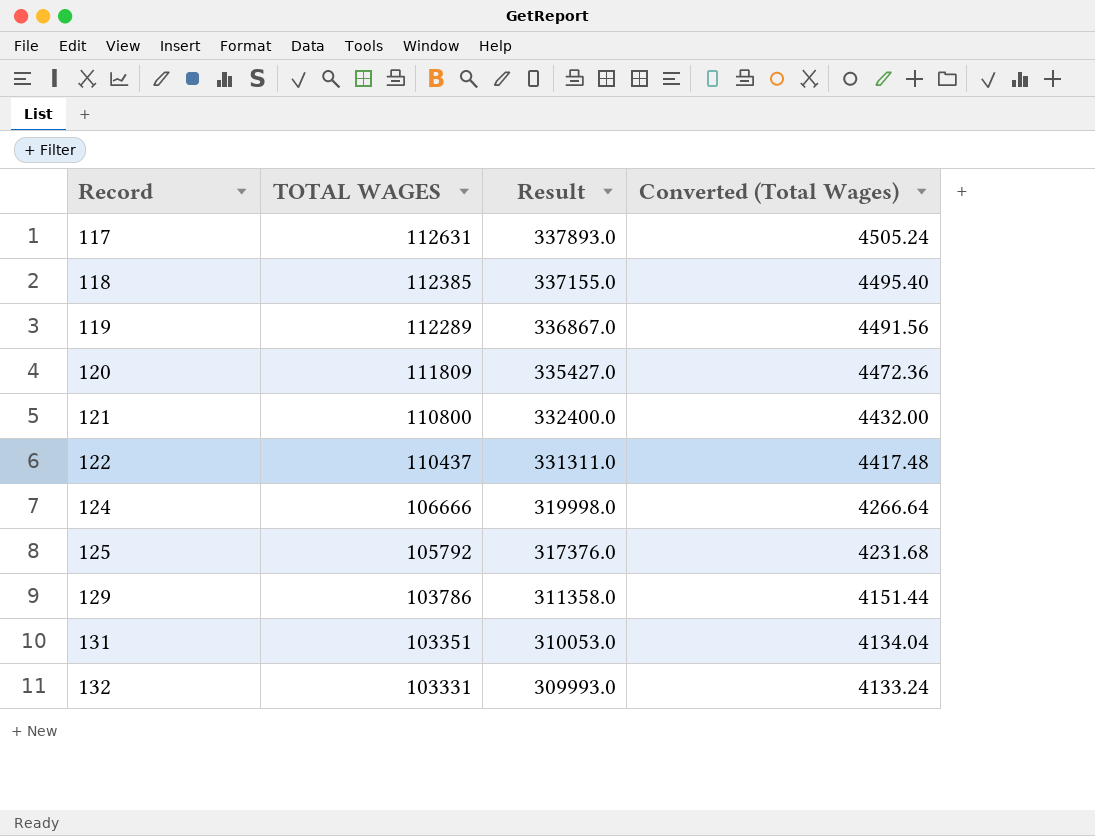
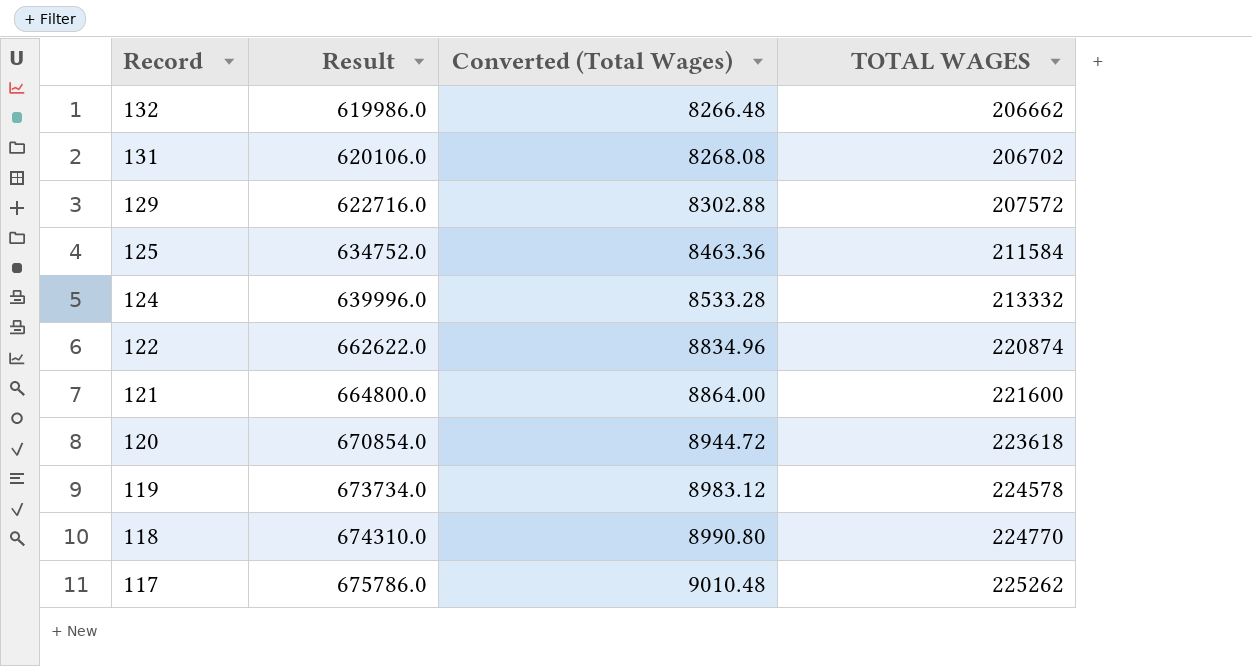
row order: Record ascending -> Record descending
column TOTAL WAGES | position: 2 -> 4
132 | Result: 309993.0 -> 619986.0
132 | Converted (Total Wages): 4133.24 -> 8266.48
132 | TOTAL WAGES: 103331 -> 206662
131 | Result: 310053.0 -> 620106.0
131 | Converted (Total Wages): 4134.04 -> 8268.08
131 | TOTAL WAGES: 103351 -> 206702
129 | Result: 311358.0 -> 622716.0
129 | Converted (Total Wages): 4151.44 -> 8302.88
129 | TOTAL WAGES: 103786 -> 207572
125 | Result: 317376.0 -> 634752.0
125 | Converted (Total Wages): 4231.68 -> 8463.36
125 | TOTAL WAGES: 105792 -> 211584
124 | Result: 319998.0 -> 639996.0
124 | Converted (Total Wages): 4266.64 -> 8533.28
124 | TOTAL WAGES: 106666 -> 213332
122 | Result: 331311.0 -> 662622.0
122 | Converted (Total Wages): 4417.48 -> 8834.96
122 | TOTAL WAGES: 110437 -> 220874
121 | Result: 332400.0 -> 664800.0
121 | Converted (Total Wages): 4432.00 -> 8864.00
121 | TOTAL WAGES: 110800 -> 221600
120 | Result: 335427.0 -> 670854.0
120 | Converted (Total Wages): 4472.36 -> 8944.72
120 | TOTAL WAGES: 111809 -> 223618
119 | Result: 336867.0 -> 673734.0
119 | Converted (Total Wages): 4491.56 -> 8983.12
119 | TOTAL WAGES: 112289 -> 224578
118 | Result: 337155.0 -> 674310.0
118 | Converted (Total Wages): 4495.40 -> 8990.80
118 | TOTAL WAGES: 112385 -> 224770
117 | Result: 337893.0 -> 675786.0
117 | Converted (Total Wages): 4505.24 -> 9010.48
117 | TOTAL WAGES: 112631 -> 225262

